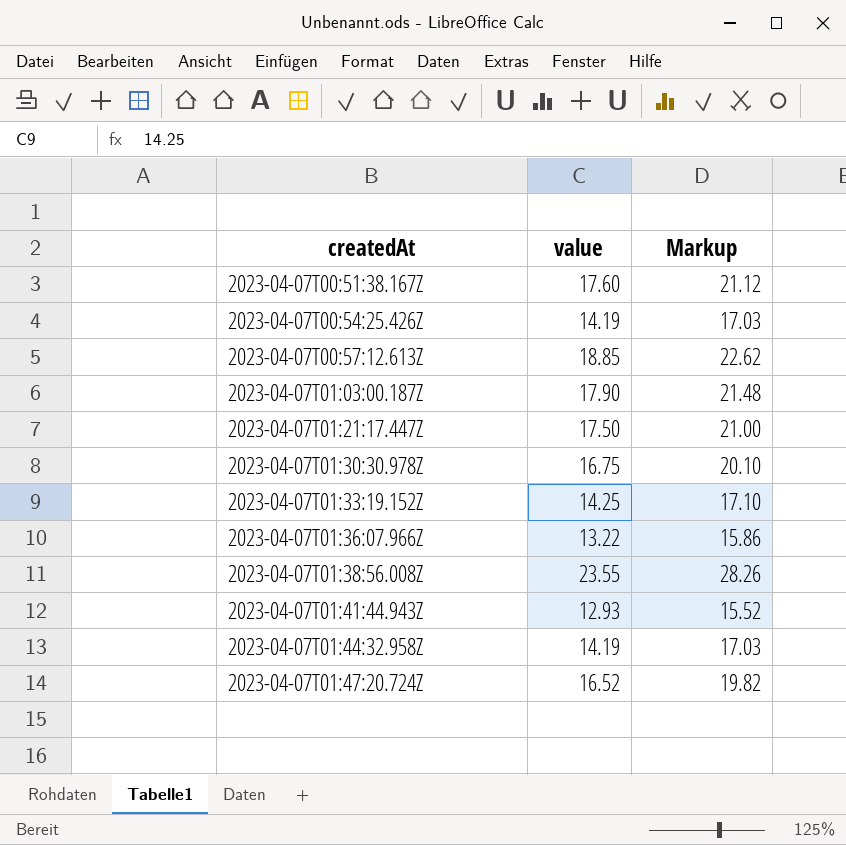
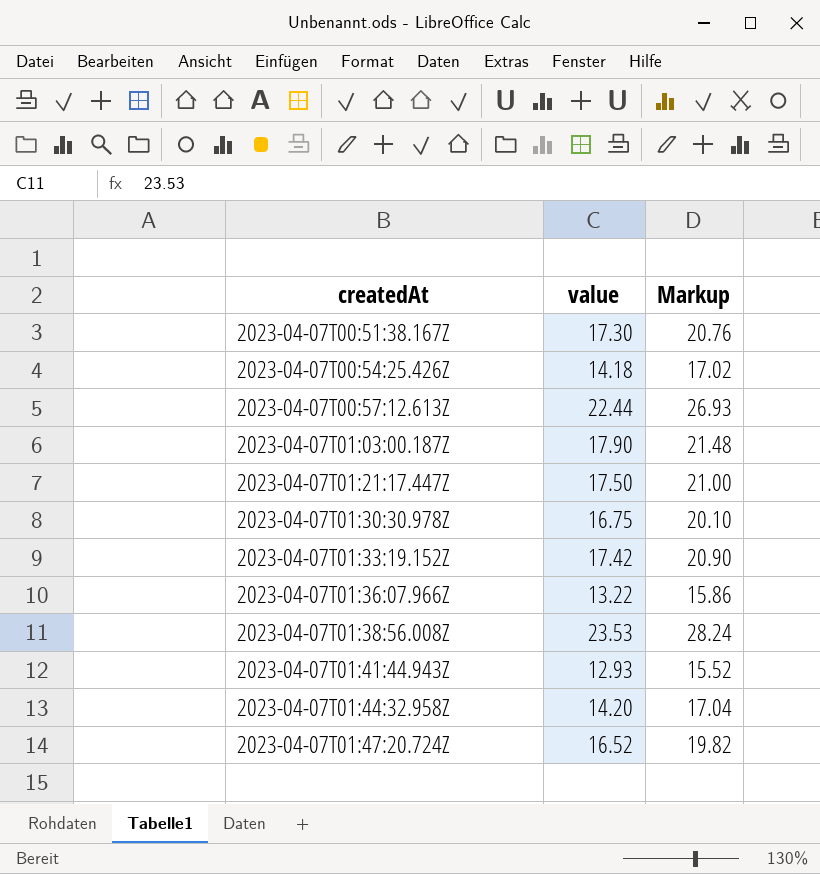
2023-04-07T00:51:38.167Z | value: 17.60 -> 17.30
2023-04-07T00:51:38.167Z | Markup: 21.12 -> 20.76
2023-04-07T00:54:25.426Z | value: 14.19 -> 14.18
2023-04-07T00:54:25.426Z | Markup: 17.03 -> 17.02
2023-04-07T00:57:12.613Z | value: 18.85 -> 22.44
2023-04-07T00:57:12.613Z | Markup: 22.62 -> 26.93
2023-04-07T01:33:19.152Z | value: 14.25 -> 17.42
2023-04-07T01:33:19.152Z | Markup: 17.10 -> 20.90
2023-04-07T01:38:56.008Z | value: 23.55 -> 23.53
2023-04-07T01:38:56.008Z | Markup: 28.26 -> 28.24
2023-04-07T01:44:32.958Z | value: 14.19 -> 14.20
2023-04-07T01:44:32.958Z | Markup: 17.03 -> 17.04

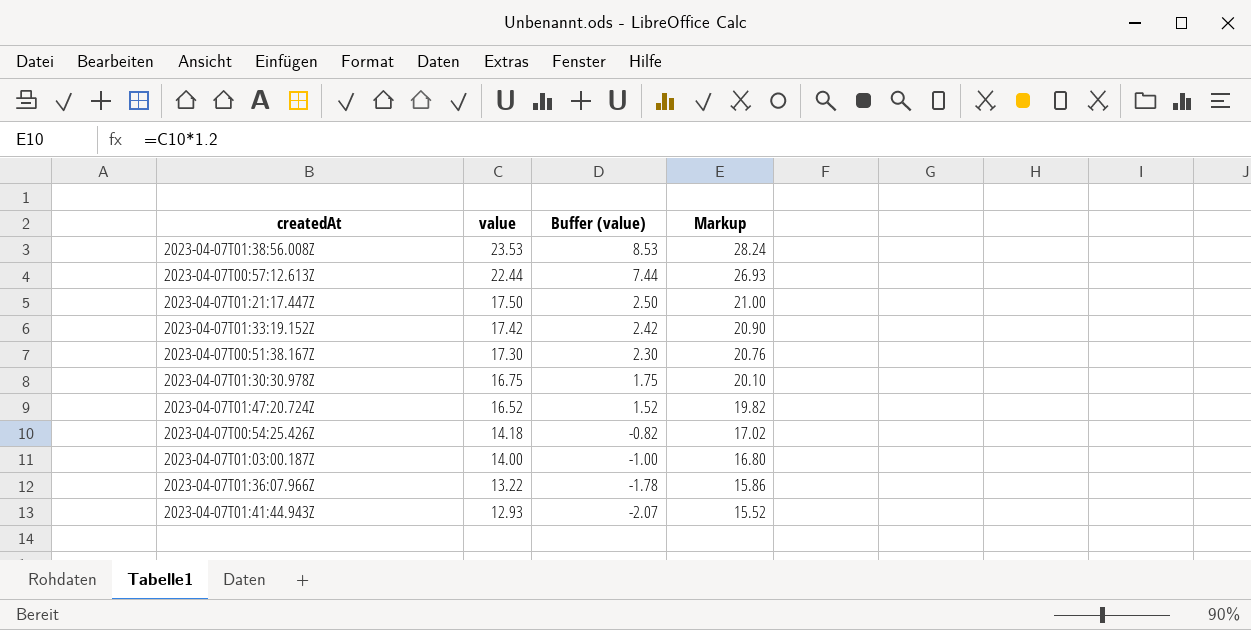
row order: createdAt ascending -> value descending
column Buffer (value) | formula: none -> [value] - 15
row 2023-04-07T01:44:32.958Z: 14.20 | 17.04 -> none
2023-04-07T01:03:00.187Z | value: 17.90 -> 14.00
2023-04-07T01:03:00.187Z | Markup: 21.48 -> 16.80

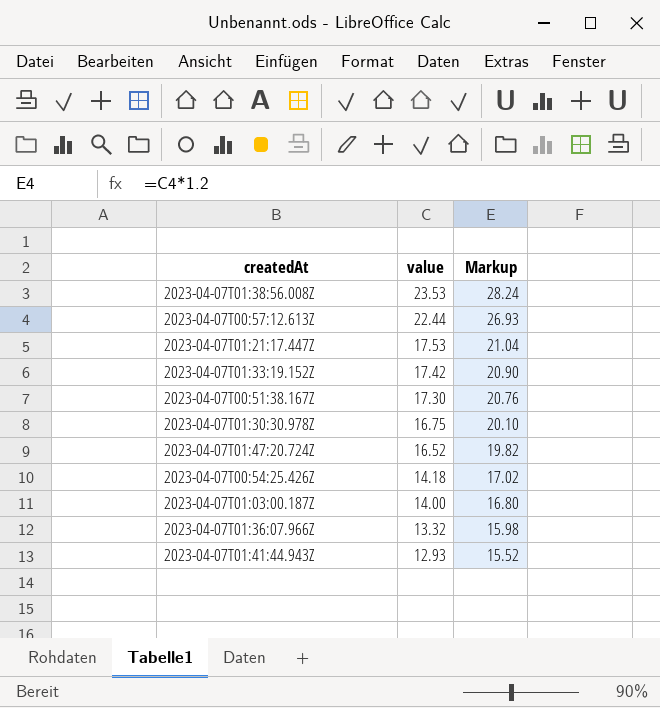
column Buffer (value) | formula: [value] - 15 -> none
2023-04-07T01:21:17.447Z | value: 17.50 -> 17.53
2023-04-07T01:21:17.447Z | Markup: 21.00 -> 21.04
2023-04-07T01:36:07.966Z | value: 13.22 -> 13.32
2023-04-07T01:36:07.966Z | Markup: 15.86 -> 15.98

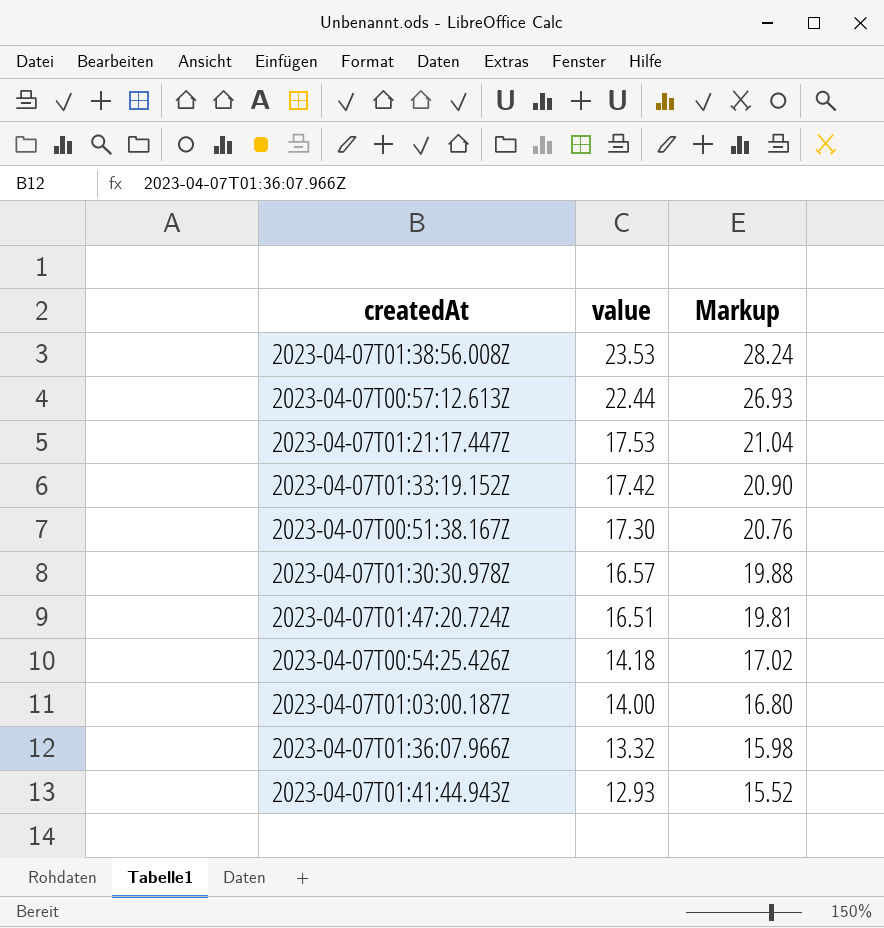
2023-04-07T01:30:30.978Z | value: 16.75 -> 16.57
2023-04-07T01:30:30.978Z | Markup: 20.10 -> 19.88
2023-04-07T01:47:20.724Z | value: 16.52 -> 16.51
2023-04-07T01:47:20.724Z | Markup: 19.82 -> 19.81

